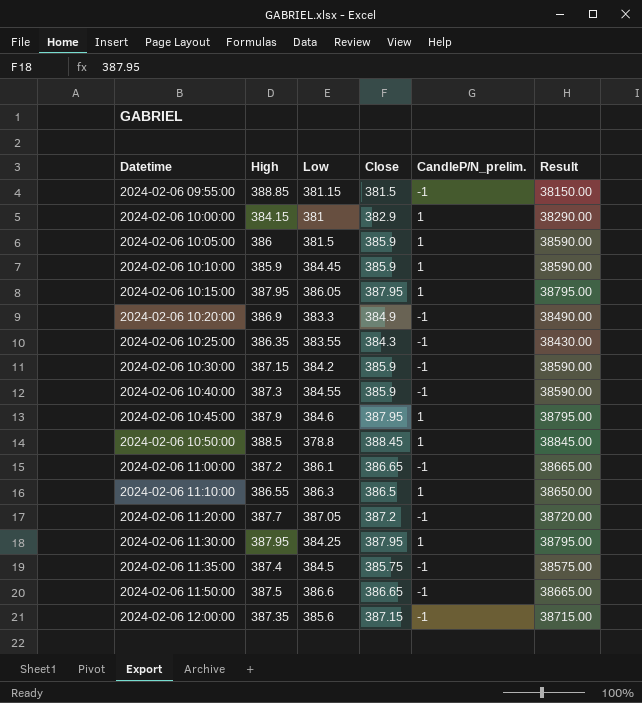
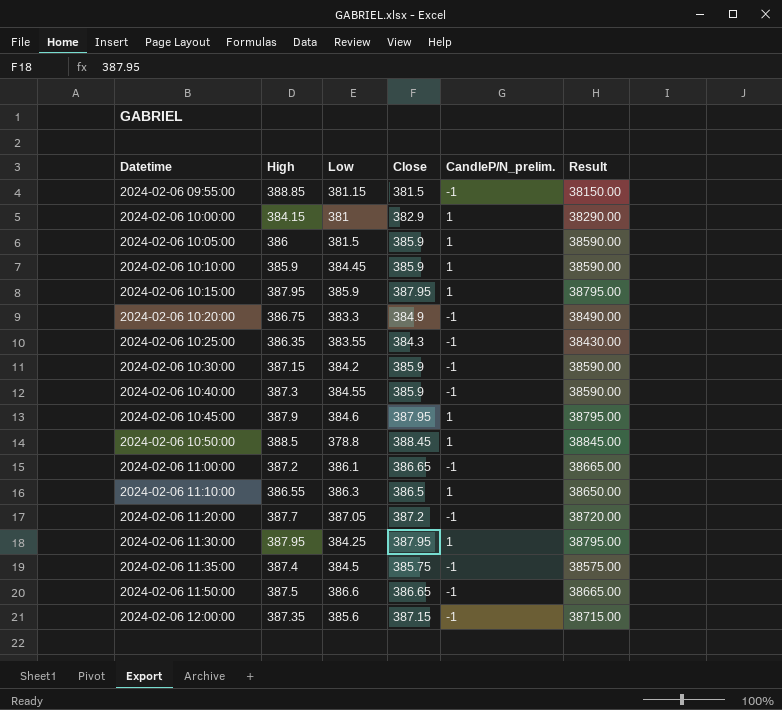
2024-02-06 10:15:00 | Low: 386.05 -> 385.9
2024-02-06 10:20:00 | High: 386.9 -> 386.75

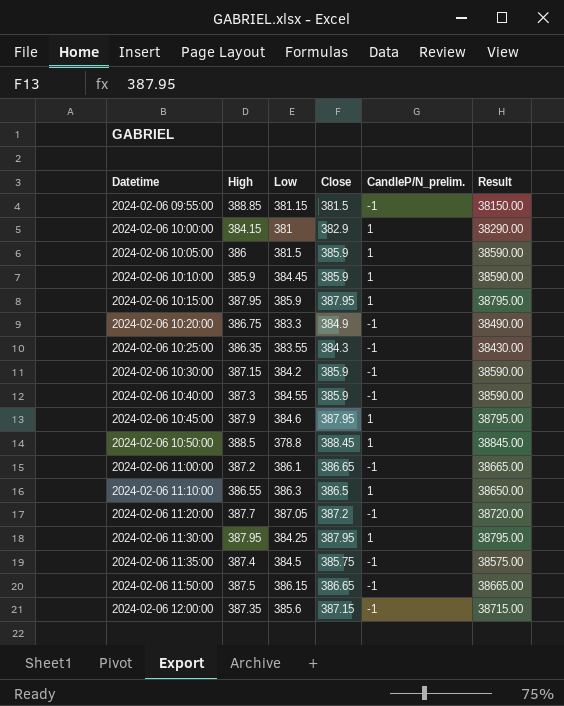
2024-02-06 11:50:00 | Low: 386.6 -> 386.15

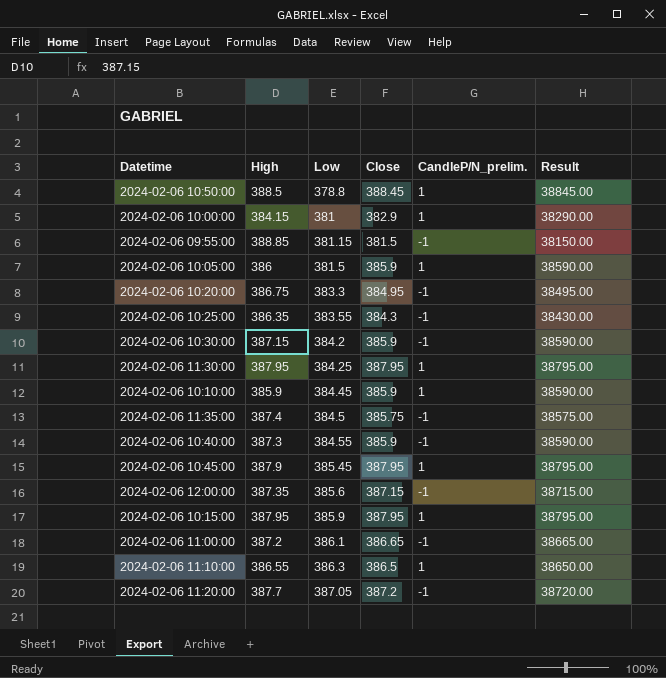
row order: Datetime ascending -> Low ascending
row 2024-02-06 11:50:00: 387.5 | 386.15 | 386.65 | -1 | 38665.00 -> none
2024-02-06 10:20:00 | Close: 384.9 -> 384.95
2024-02-06 10:20:00 | Result: 38490.00 -> 38495.00
2024-02-06 10:45:00 | Low: 384.6 -> 385.45

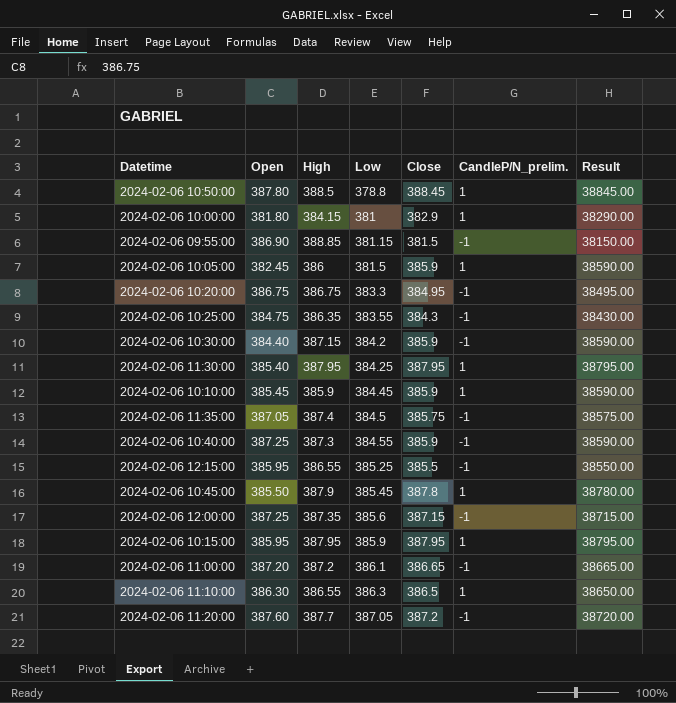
column Open | position: none -> 2
row 2024-02-06 12:15:00: none -> 385.95 | 386.55 | 385.25 | 385.5 | -1 | 38550.00
2024-02-06 10:45:00 | Close: 387.95 -> 387.8
2024-02-06 10:45:00 | Result: 38795.00 -> 38780.00

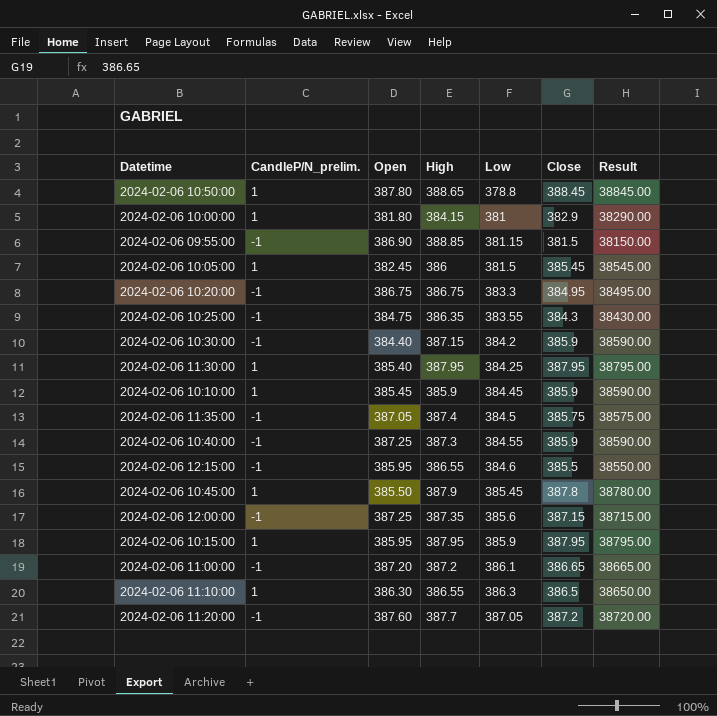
column CandleP/N_prelim. | position: 6 -> 2
2024-02-06 10:50:00 | High: 388.5 -> 388.65
2024-02-06 10:05:00 | Close: 385.9 -> 385.45
2024-02-06 10:05:00 | Result: 38590.00 -> 38545.00
2024-02-06 12:15:00 | Low: 385.25 -> 384.6

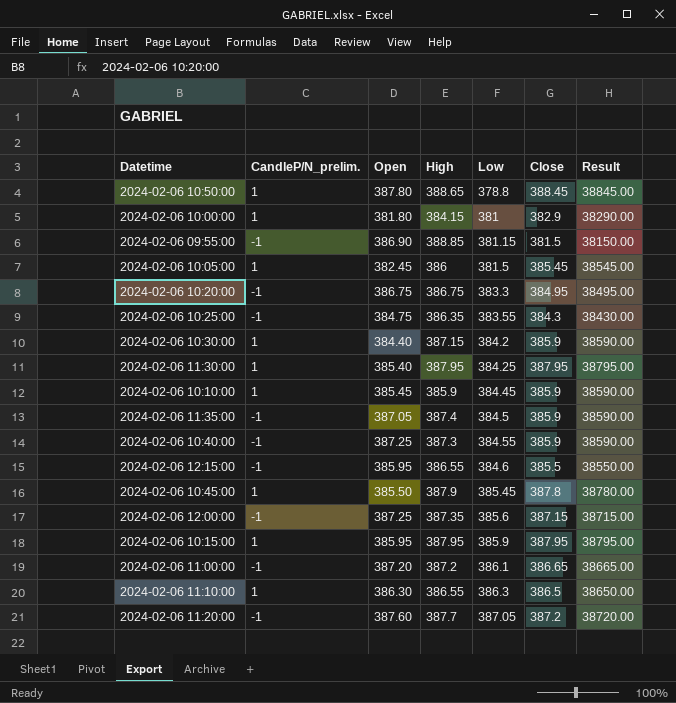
2024-02-06 10:30:00 | CandleP/N_prelim.: -1 -> 1
2024-02-06 11:35:00 | Close: 385.75 -> 385.9
2024-02-06 11:35:00 | Result: 38575.00 -> 38590.00

